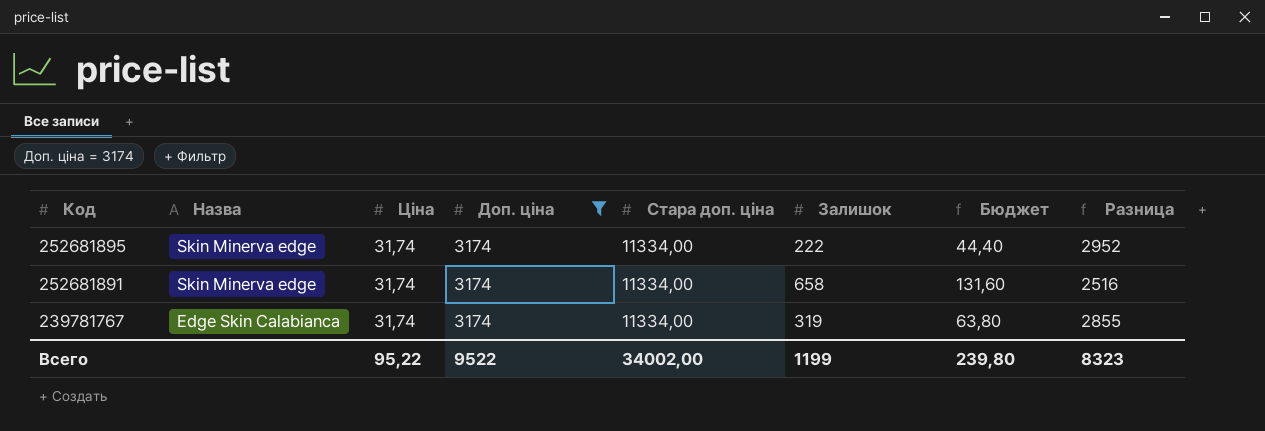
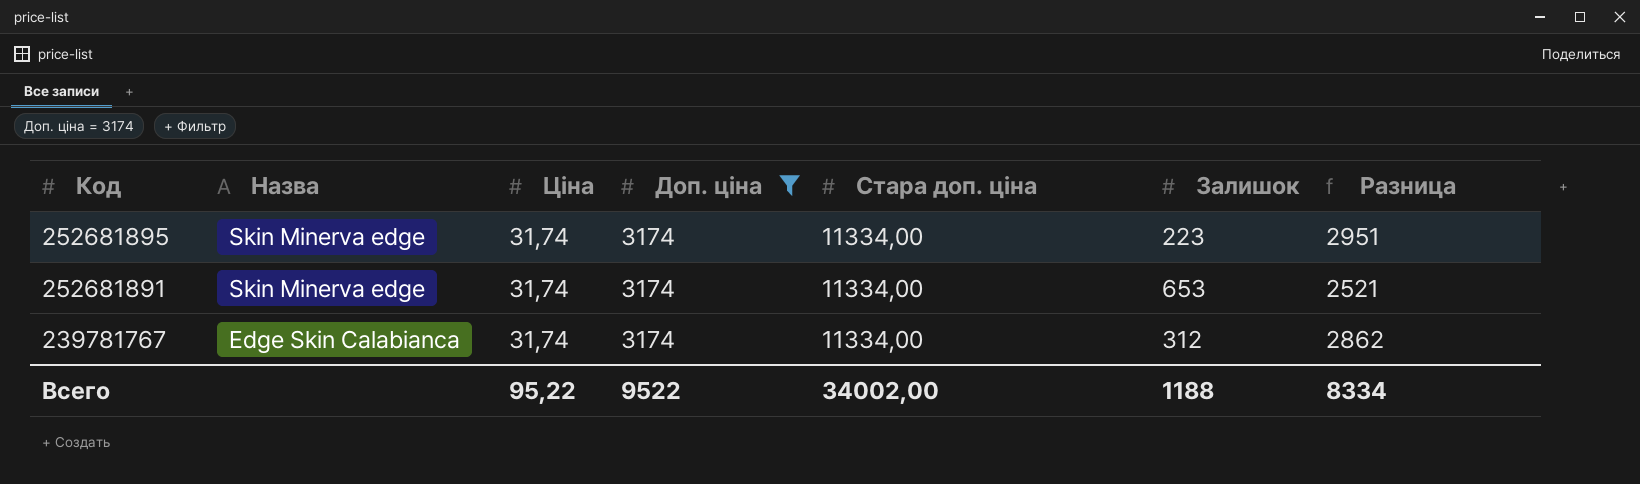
column Бюджет | formula: [Залишок] * 0,2 -> none
252681895 | Залишок: 222 -> 223
252681895 | Разница: 2952 -> 2951
252681891 | Залишок: 658 -> 653
252681891 | Разница: 2516 -> 2521
239781767 | Залишок: 319 -> 312
239781767 | Разница: 2855 -> 2862
Всего | Залишок: 1199 -> 1188
Всего | Разница: 8323 -> 8334

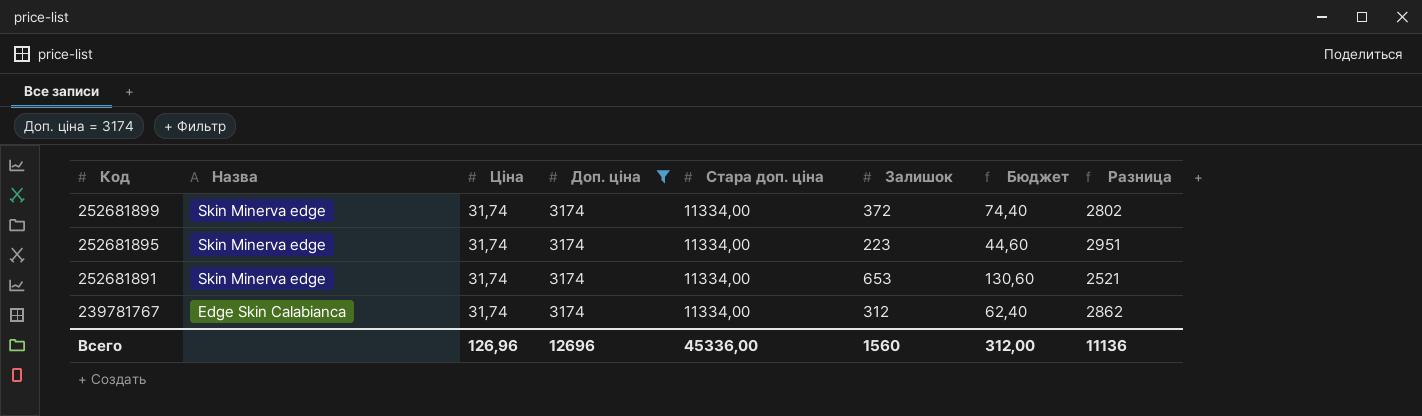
column Бюджет | formula: none -> [Залишок] * 0,2
row 252681899: none -> Skin Minerva edge | 31,74 | 3174 | 11334,00 | 372 | 74,40 | 2802
Всего | Ціна: 95,22 -> 126,96
Всего | Доп. ціна: 9522 -> 12696
Всего | Стара доп. ціна: 34002,00 -> 45336,00
Всего | Залишок: 1188 -> 1560
Всего | Разница: 8334 -> 11136

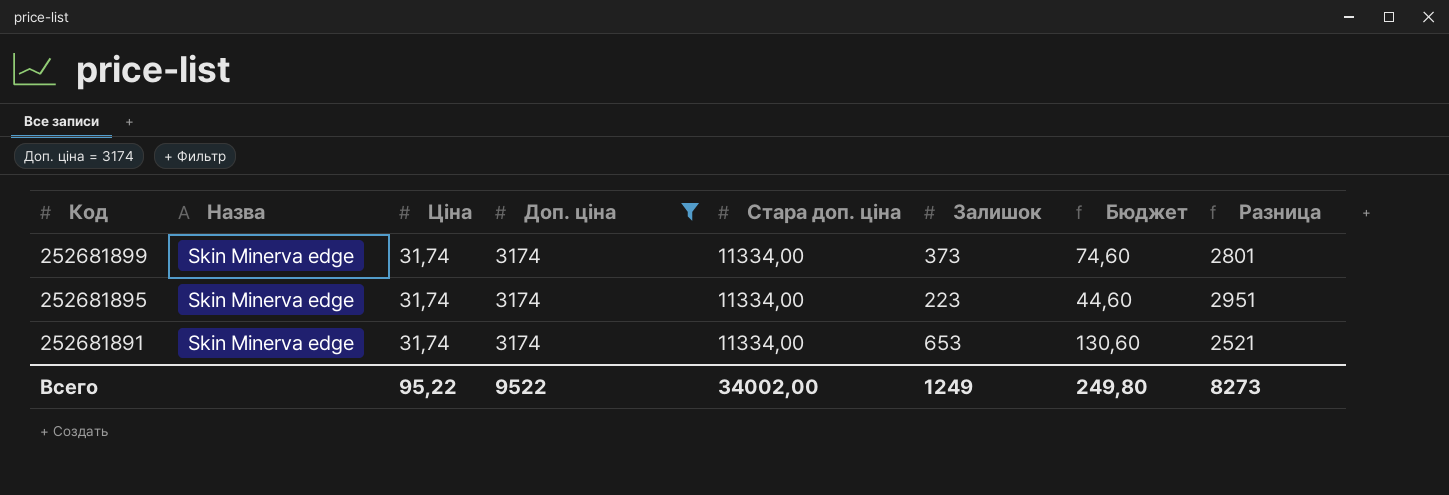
row 239781767: Edge Skin Calabianca | 31,74 | 3174 | 11334,00 | 312 | 62,40 | 2862 -> none
252681899 | Залишок: 372 -> 373
252681899 | Бюджет: 74,40 -> 74,60
252681899 | Разница: 2802 -> 2801
Всего | Ціна: 126,96 -> 95,22
Всего | Доп. ціна: 12696 -> 9522
Всего | Стара доп. ціна: 45336,00 -> 34002,00
Всего | Залишок: 1560 -> 1249
Всего | Бюджет: 312,00 -> 249,80
Всего | Разница: 11136 -> 8273

